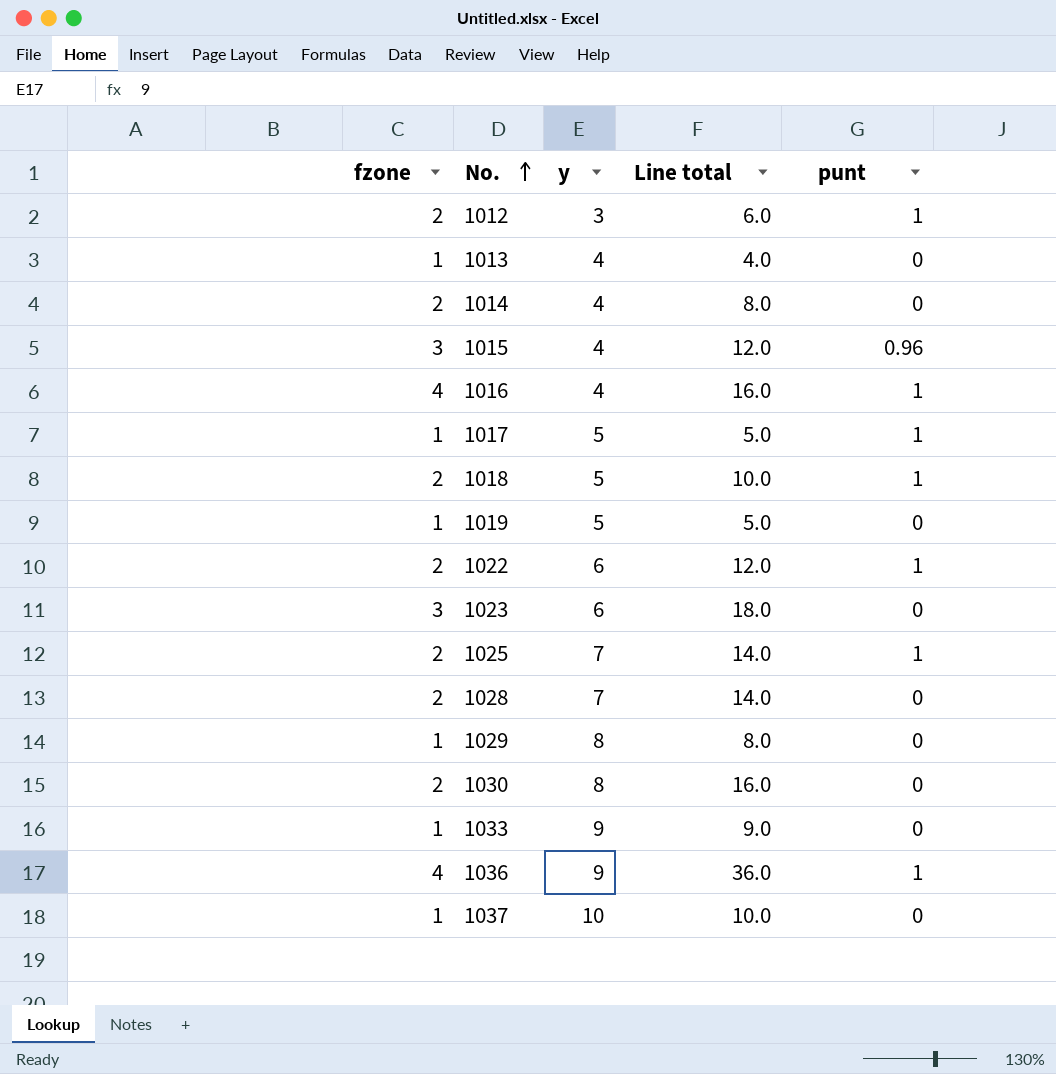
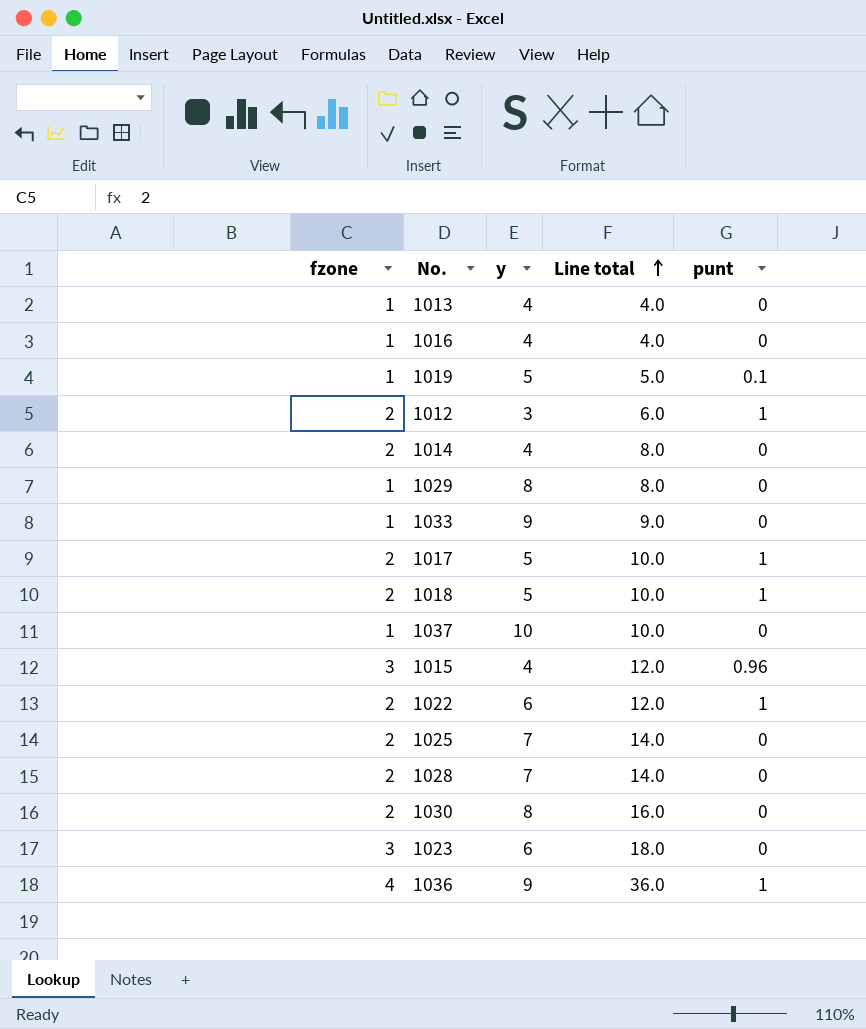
row order: No. ascending -> Line total ascending
1016 | fzone: 4 -> 1
1016 | Line total: 16.0 -> 4.0
1016 | punt: 1 -> 0
1019 | punt: 0 -> 0.1
1017 | fzone: 1 -> 2
1017 | Line total: 5.0 -> 10.0
1025 | punt: 1 -> 0

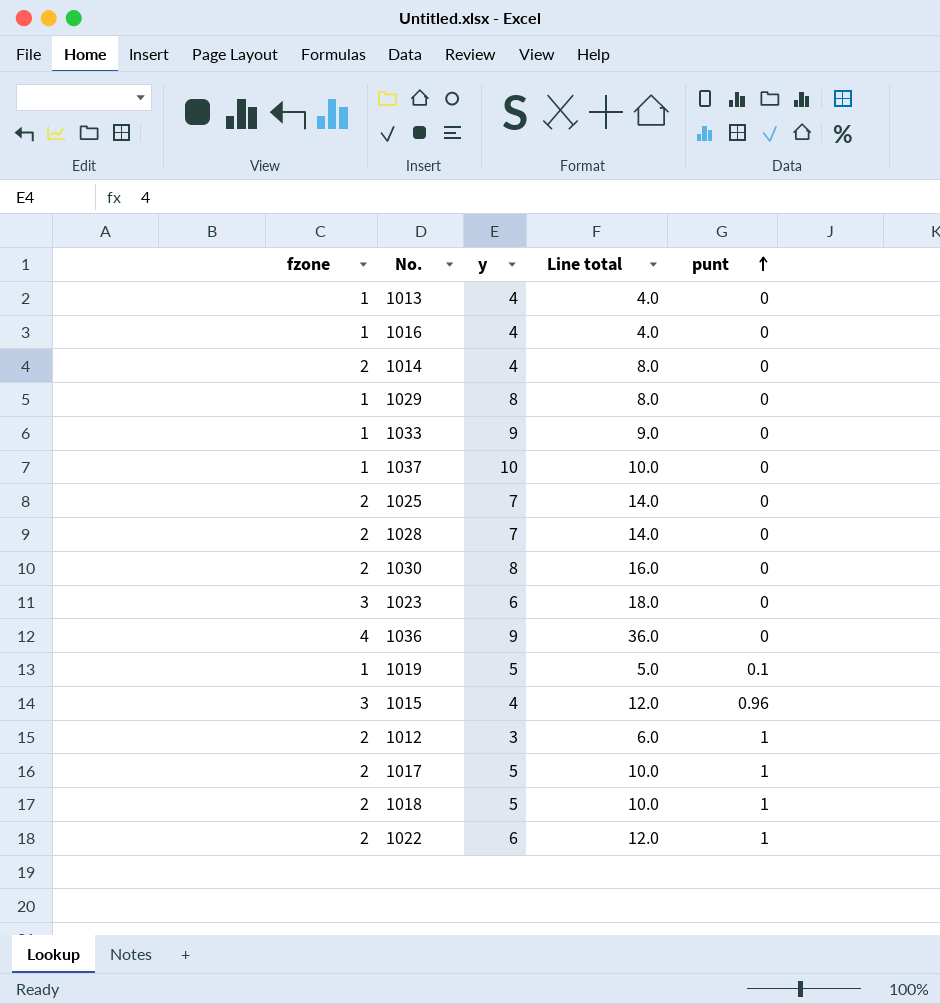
row order: Line total ascending -> punt ascending
1036 | punt: 1 -> 0

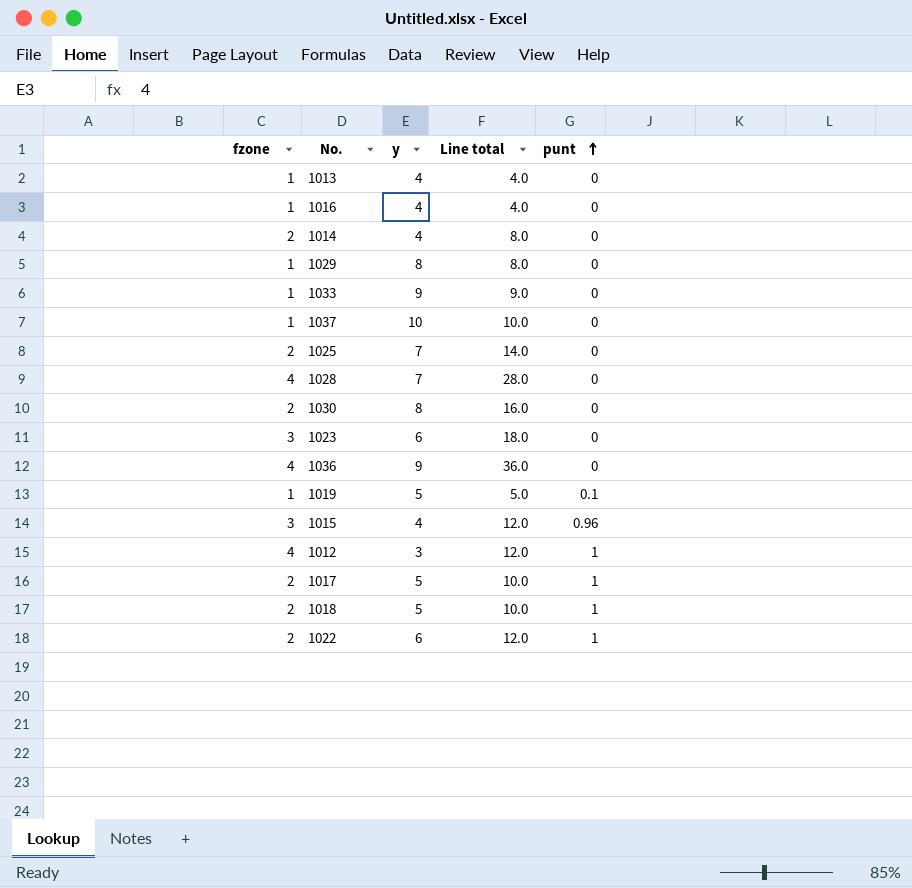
1028 | fzone: 2 -> 4
1028 | Line total: 14.0 -> 28.0
1012 | fzone: 2 -> 4
1012 | Line total: 6.0 -> 12.0

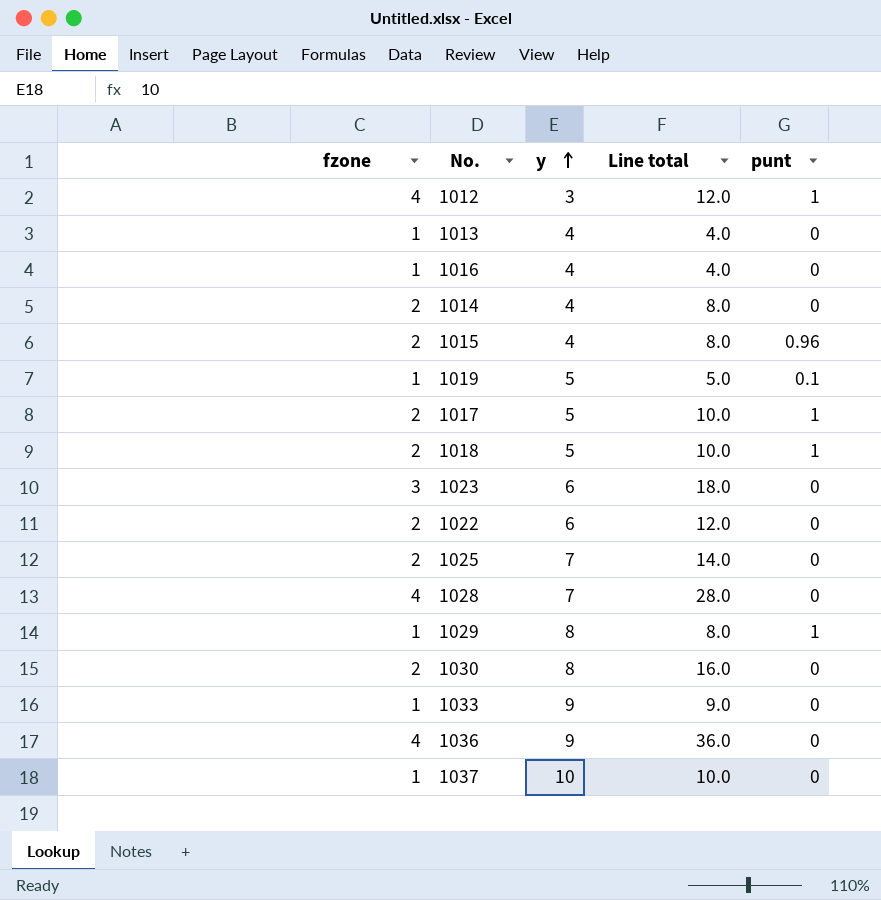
row order: punt ascending -> y ascending
1015 | fzone: 3 -> 2
1015 | Line total: 12.0 -> 8.0
1022 | punt: 1 -> 0
1029 | punt: 0 -> 1

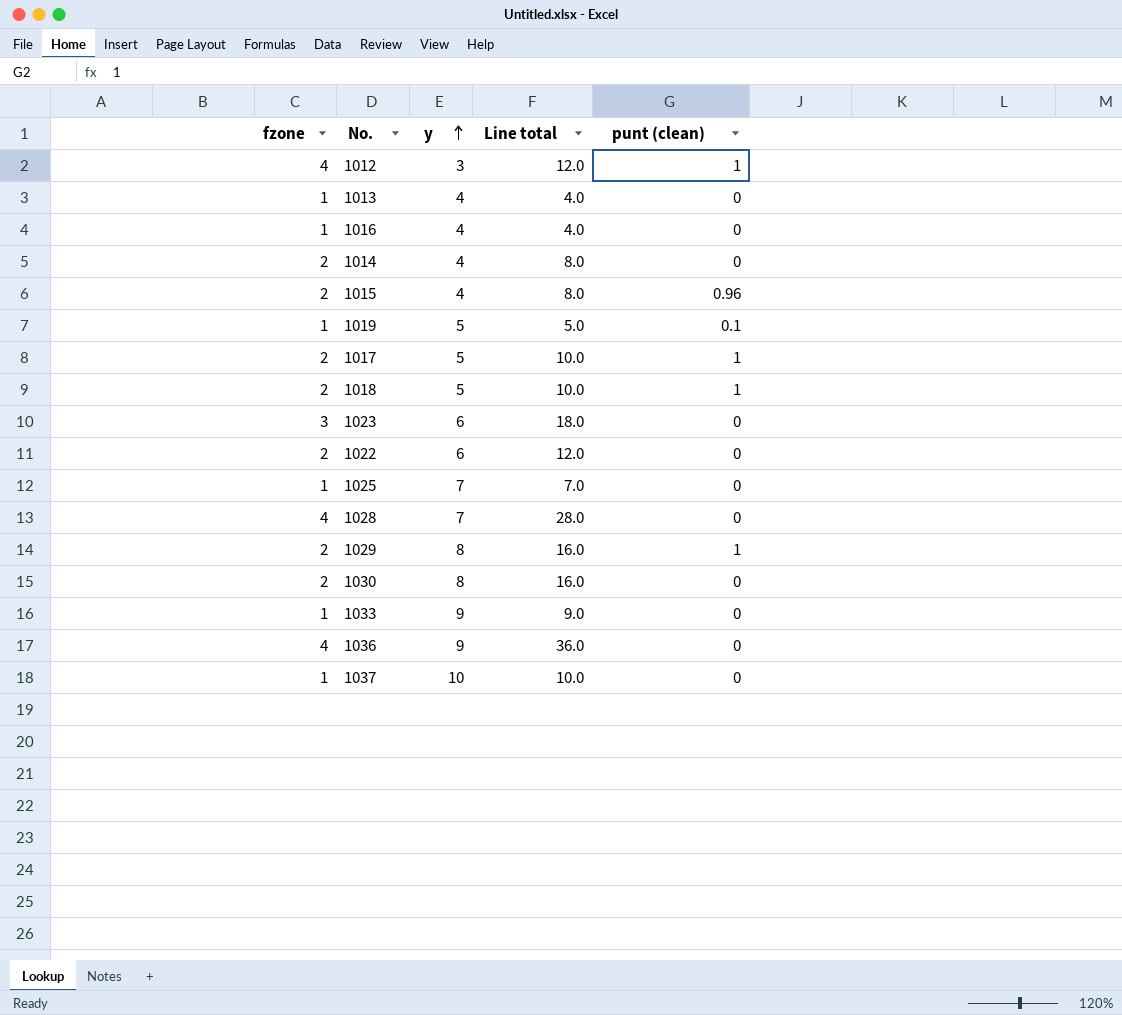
column name: punt -> punt (clean)
1025 | fzone: 2 -> 1
1025 | Line total: 14.0 -> 7.0
1029 | fzone: 1 -> 2
1029 | Line total: 8.0 -> 16.0

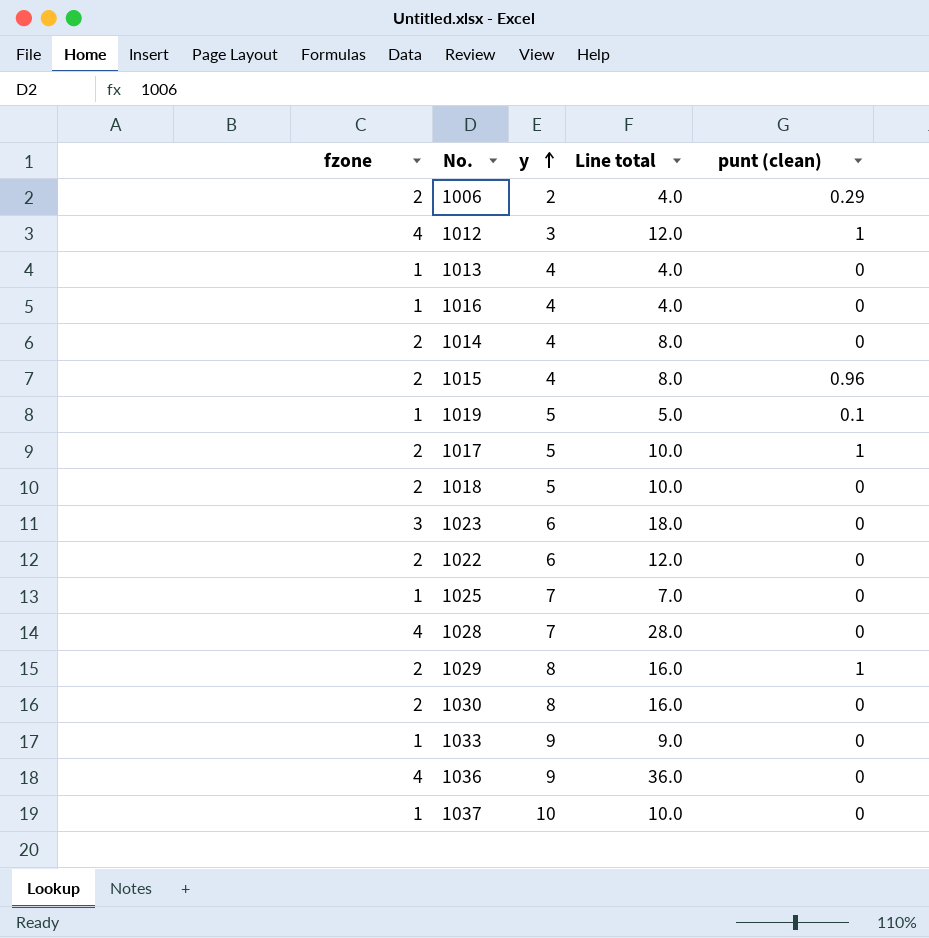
row 1006: none -> 2 | 2 | 4.0 | 0.29
1018 | punt (clean): 1 -> 0

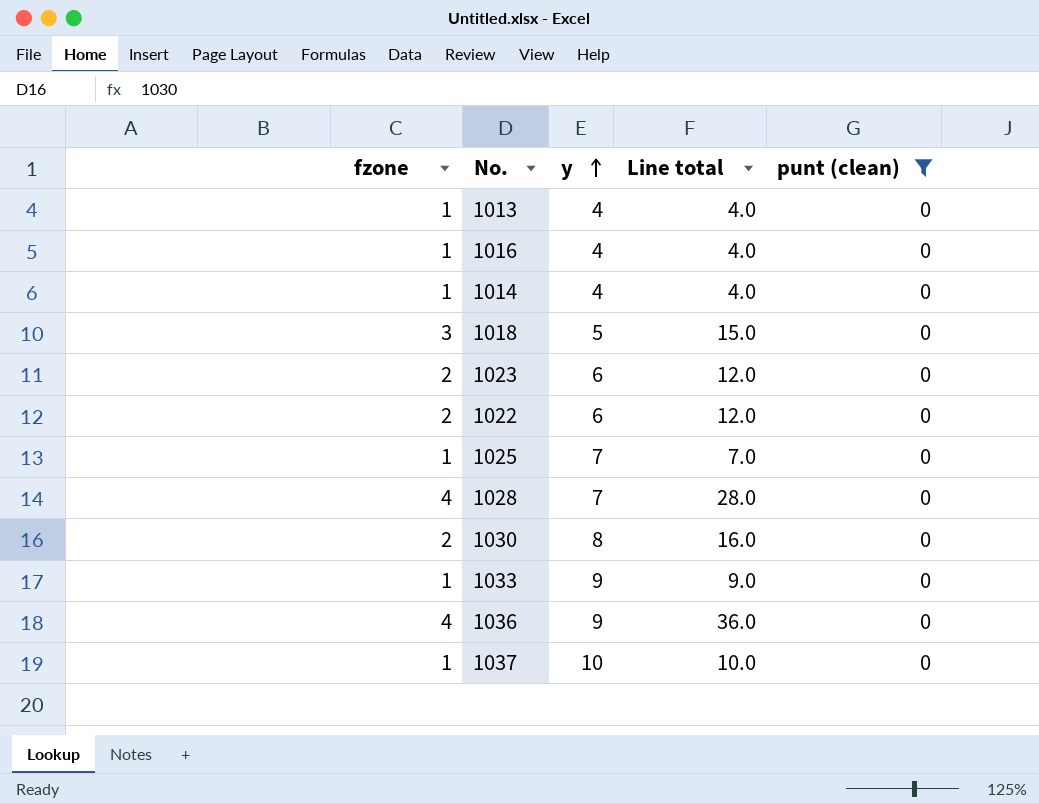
filter: none -> punt (clean) = 0
1014 | fzone: 2 -> 1
1014 | Line total: 8.0 -> 4.0
1018 | fzone: 2 -> 3
1018 | Line total: 10.0 -> 15.0
1023 | fzone: 3 -> 2
1023 | Line total: 18.0 -> 12.0

